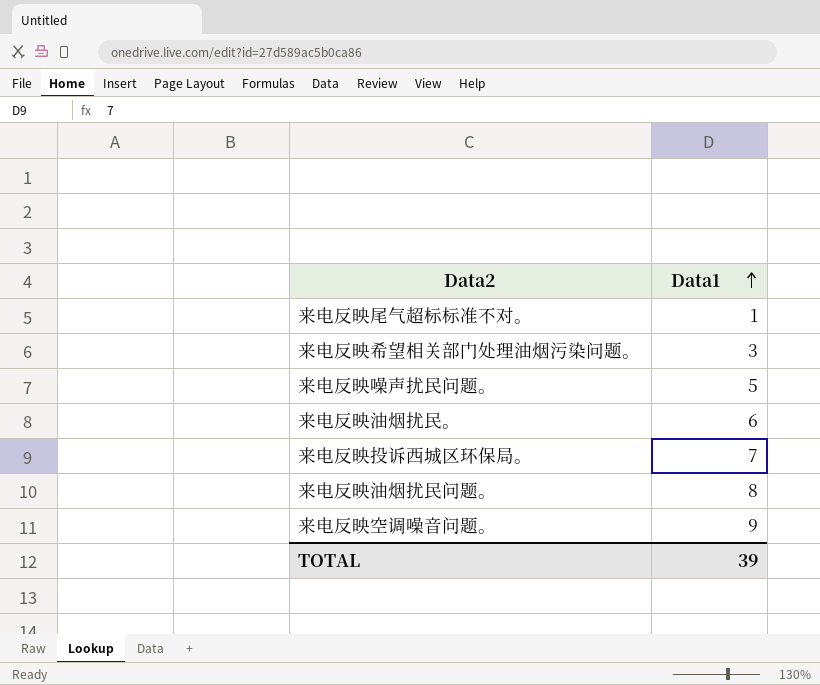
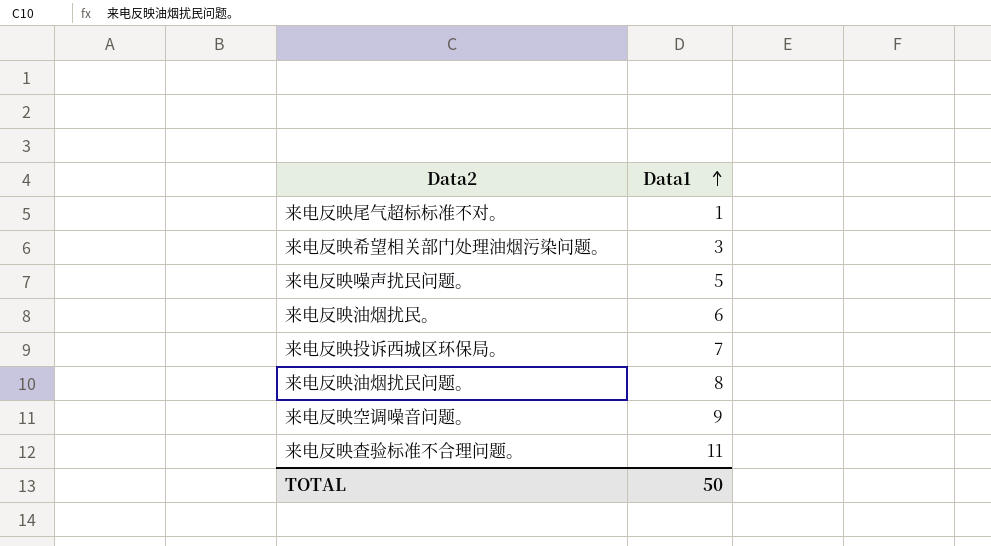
row 来电反映查验标准不合理问题。: none -> 11
TOTAL | Data1: 39 -> 50

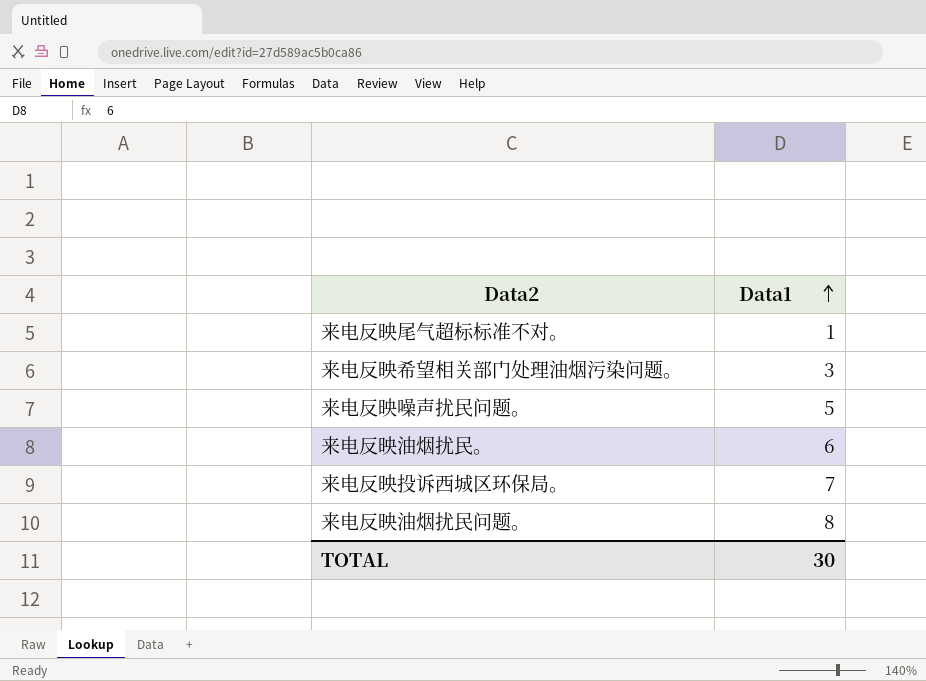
row 来电反映空调噪音问题。: 9 -> none
row 来电反映查验标准不合理问题。: 11 -> none
TOTAL | Data1: 50 -> 30

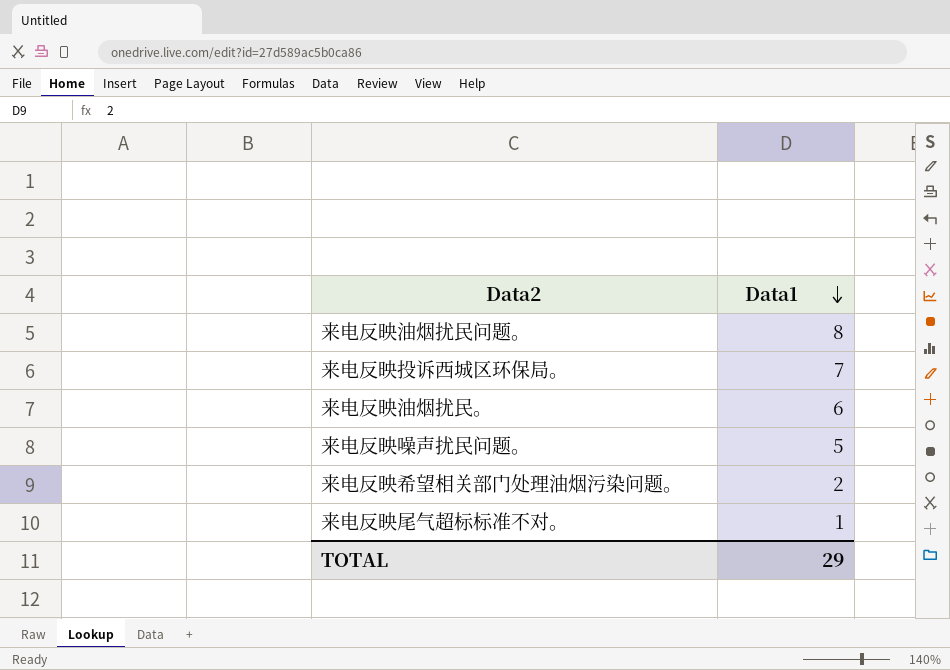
row order: Data1 ascending -> Data1 descending
来电反映希望相关部门处理油烟污染问题。 | Data1: 3 -> 2
TOTAL | Data1: 30 -> 29

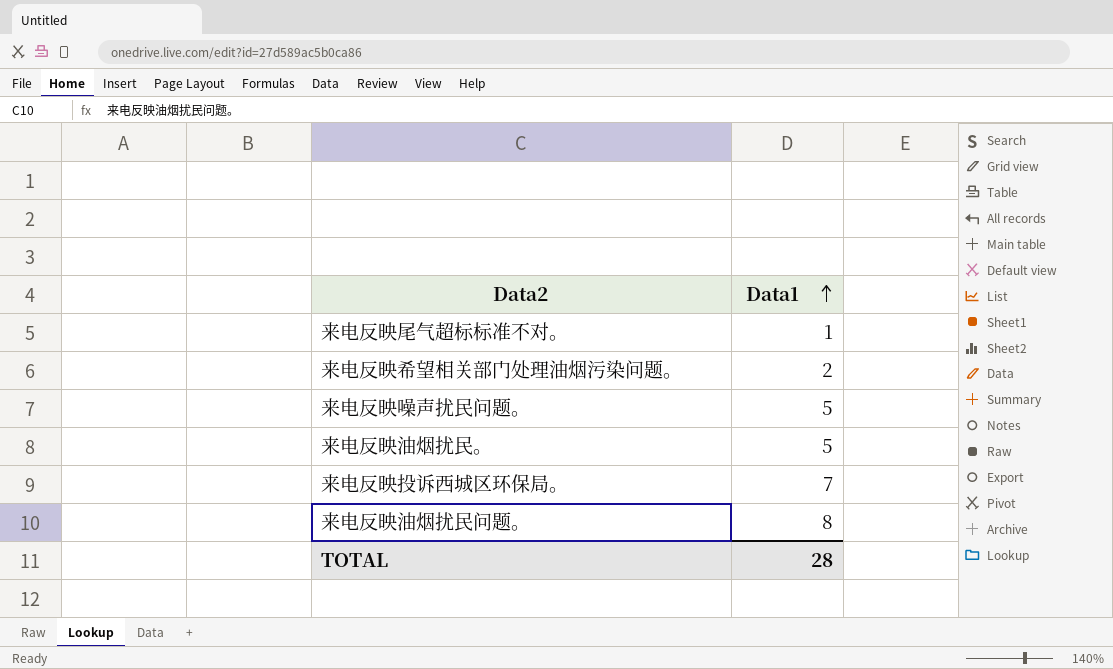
row order: Data1 descending -> Data1 ascending
来电反映油烟扰民。 | Data1: 6 -> 5
TOTAL | Data1: 29 -> 28

